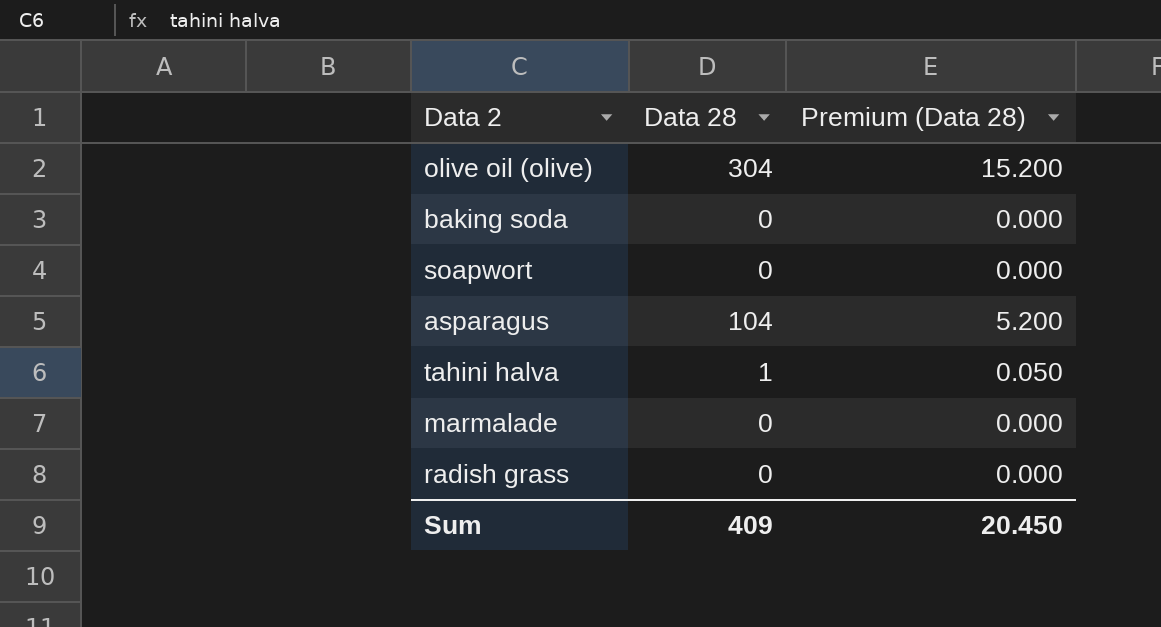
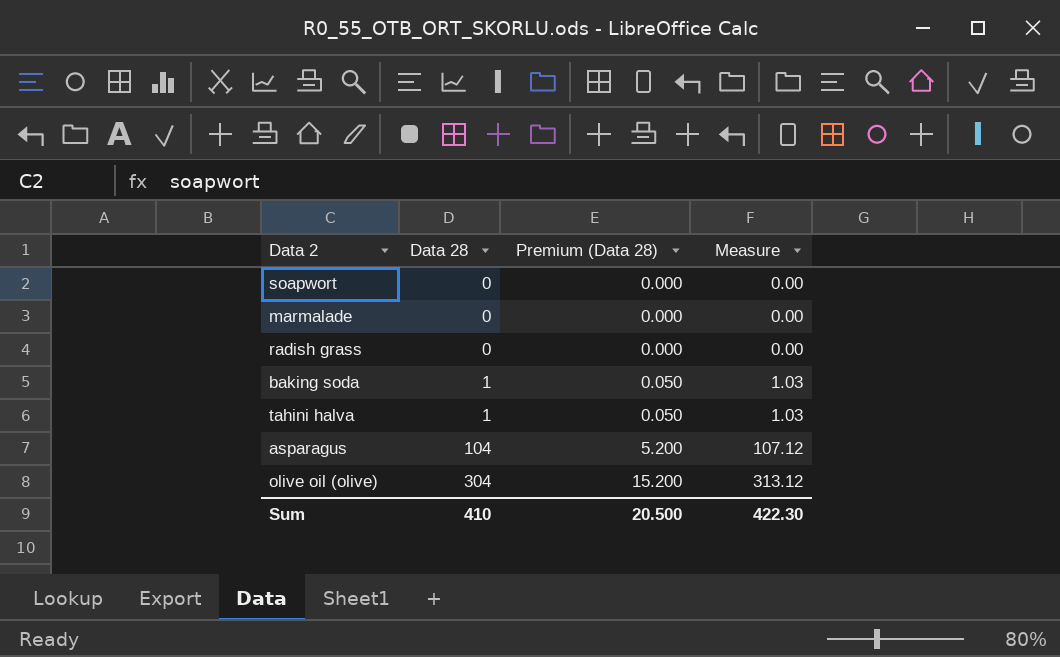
row order: none -> Data 28 ascending
column Measure | formula: none -> [Data 28] * 1.03
baking soda | Data 28: 0 -> 1
baking soda | Premium (Data 28): 0.000 -> 0.050
Sum | Data 28: 409 -> 410
Sum | Premium (Data 28): 20.450 -> 20.500

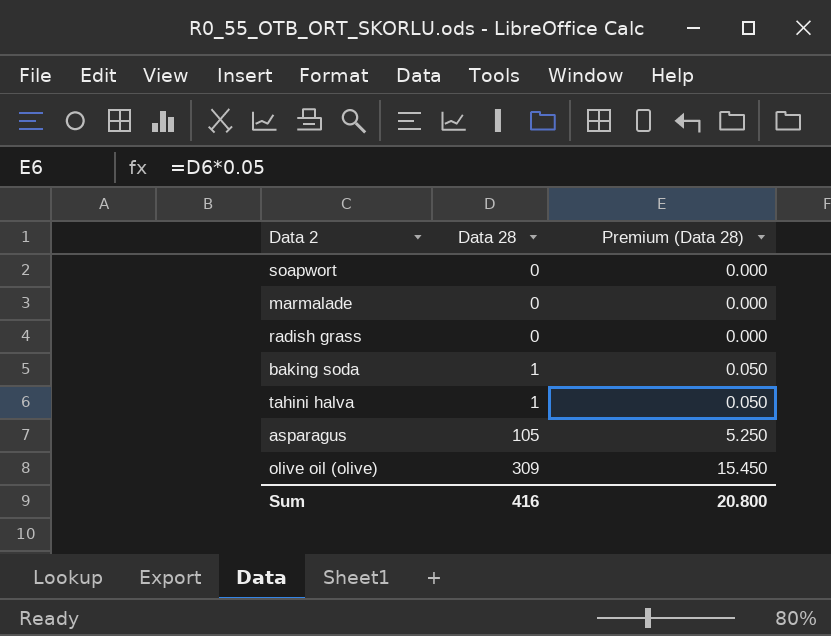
column Measure | formula: [Data 28] * 1.03 -> none
asparagus | Data 28: 104 -> 105
asparagus | Premium (Data 28): 5.200 -> 5.250
olive oil (olive) | Data 28: 304 -> 309
olive oil (olive) | Premium (Data 28): 15.200 -> 15.450
Sum | Data 28: 410 -> 416
Sum | Premium (Data 28): 20.500 -> 20.800

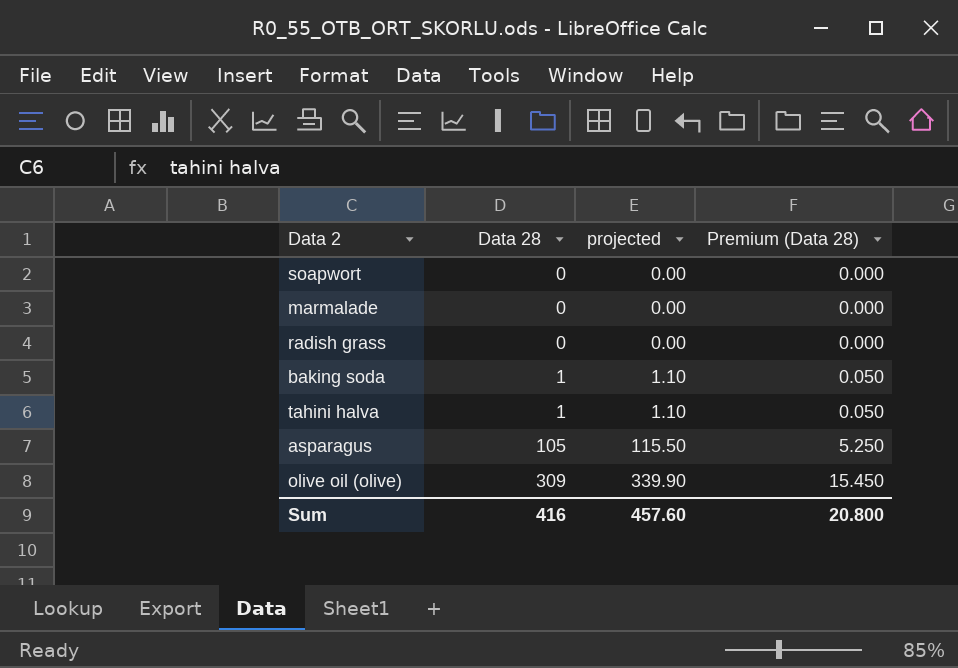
column projected | formula: none -> [Data 28] * 1.1

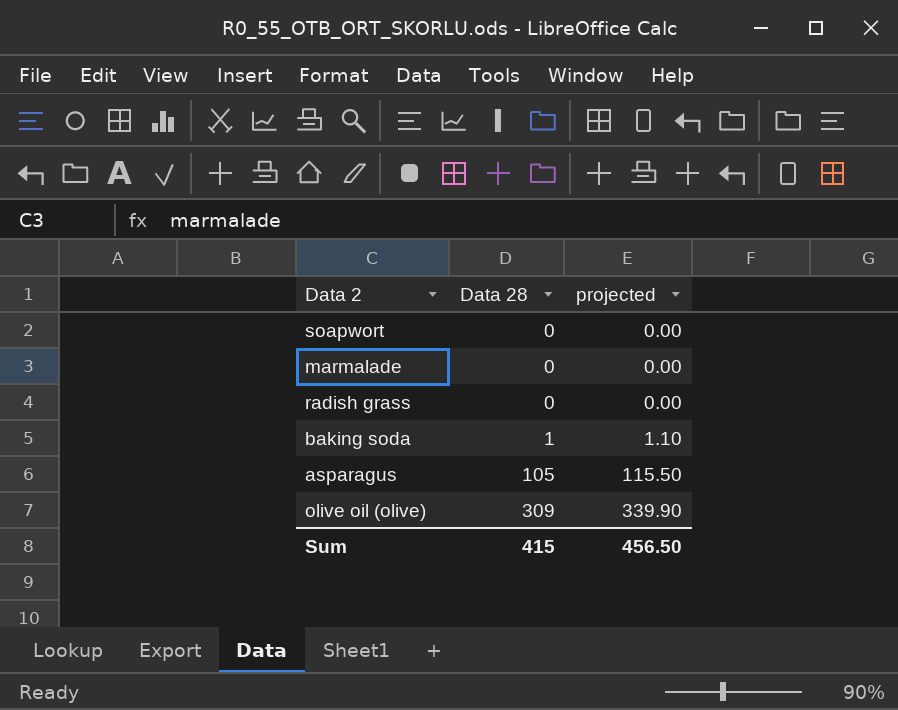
column Premium (Data 28) | formula: [Data 28] * 0.05 -> none
row tahini halva: 1 | 1.10 | 0.050 -> none
Sum | Data 28: 416 -> 415
Sum | projected: 457.60 -> 456.50

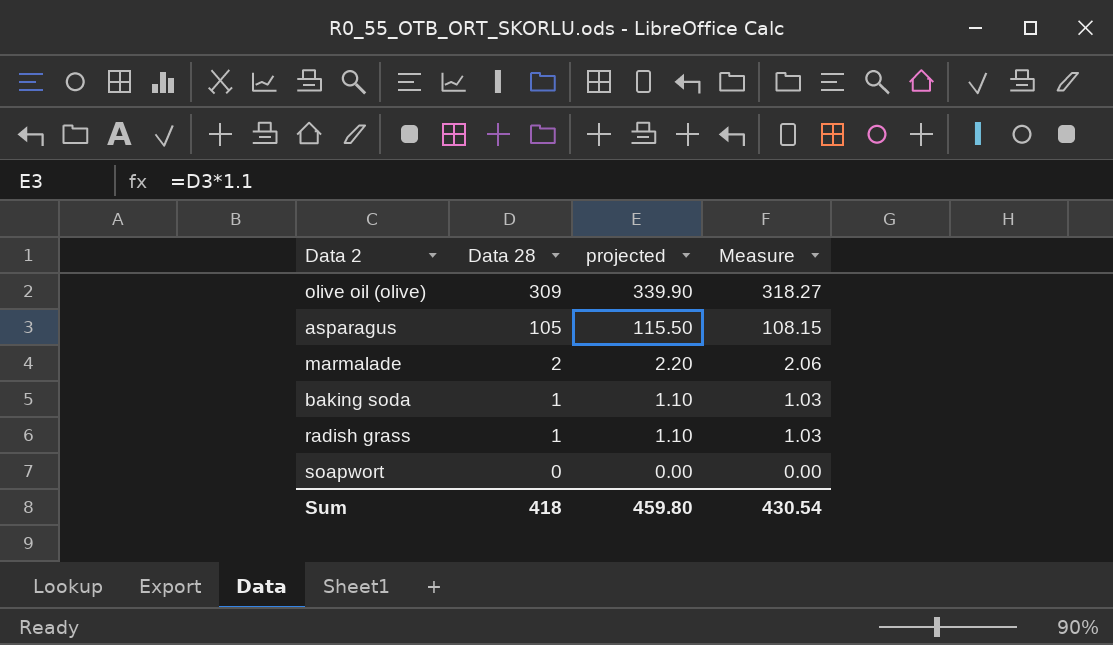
row order: Data 28 ascending -> Data 28 descending
column Measure | formula: none -> [Data 28] * 1.03
marmalade | Data 28: 0 -> 2
marmalade | projected: 0.00 -> 2.20
radish grass | Data 28: 0 -> 1
radish grass | projected: 0.00 -> 1.10
Sum | Data 28: 415 -> 418
Sum | projected: 456.50 -> 459.80

